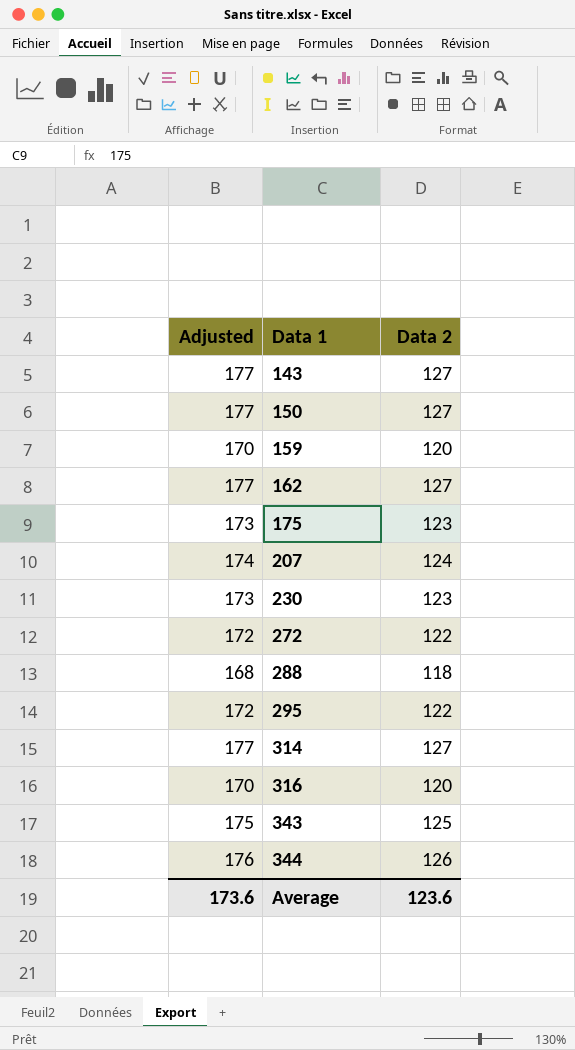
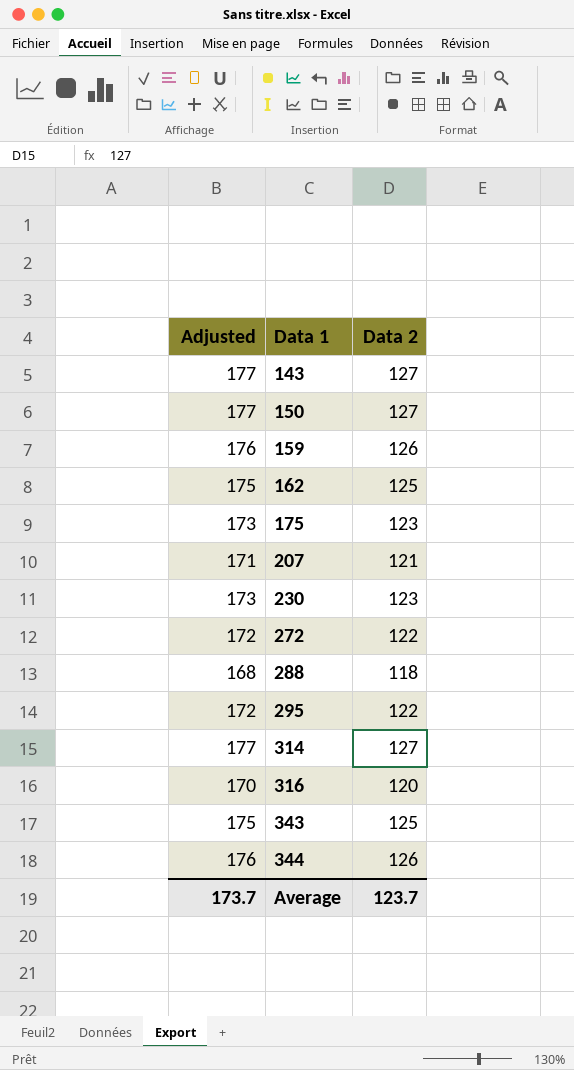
159 | Adjusted: 170 -> 176
159 | Data 2: 120 -> 126
162 | Adjusted: 177 -> 175
162 | Data 2: 127 -> 125
207 | Adjusted: 174 -> 171
207 | Data 2: 124 -> 121
Average | Adjusted: 173.6 -> 173.7
Average | Data 2: 123.6 -> 123.7

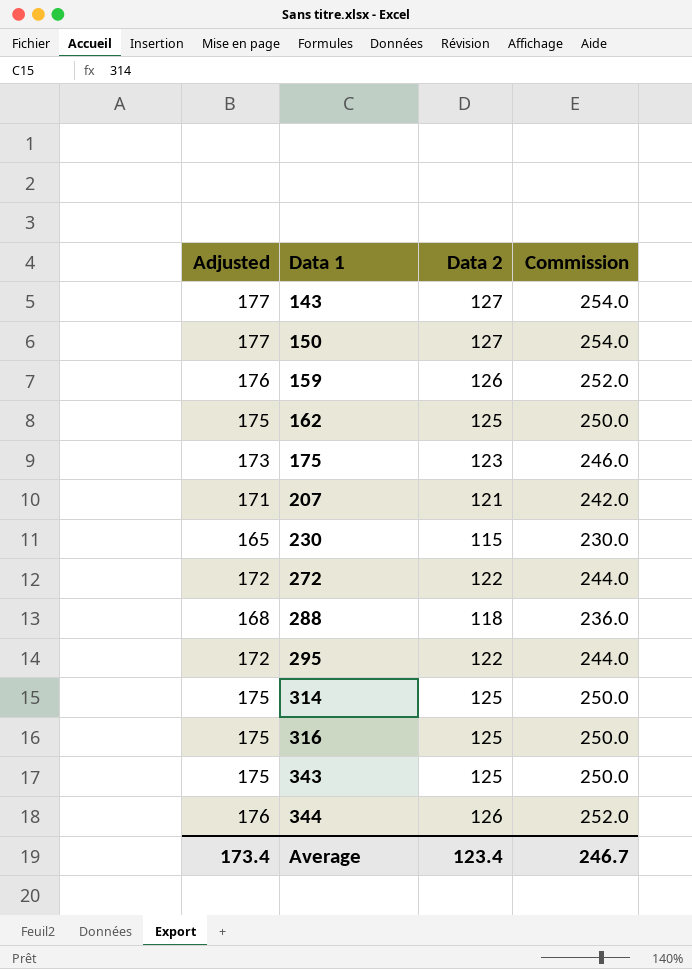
column Commission | formula: none -> [Data 2] * 2
230 | Adjusted: 173 -> 165
230 | Data 2: 123 -> 115
314 | Adjusted: 177 -> 175
314 | Data 2: 127 -> 125
316 | Adjusted: 170 -> 175
316 | Data 2: 120 -> 125
Average | Adjusted: 173.7 -> 173.4
Average | Data 2: 123.7 -> 123.4

